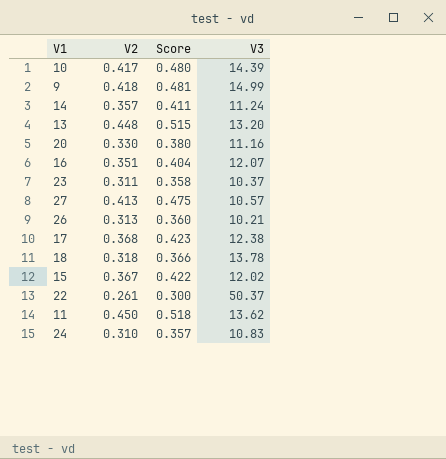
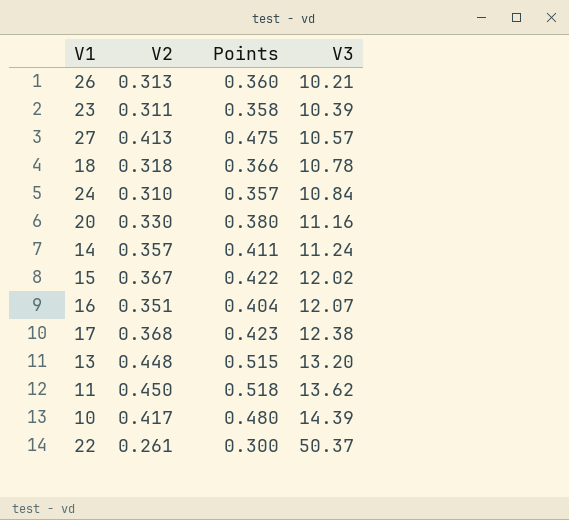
row order: none -> V3 ascending
column name: Score -> Points
row 9: 0.418 | 0.481 | 14.99 -> none
23 | V3: 10.37 -> 10.39
18 | V3: 13.78 -> 10.78
24 | V3: 10.83 -> 10.84

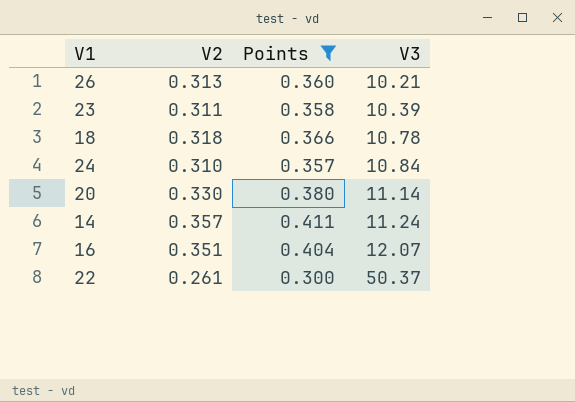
filter: none -> Points <= 0.411
20 | V3: 11.16 -> 11.14

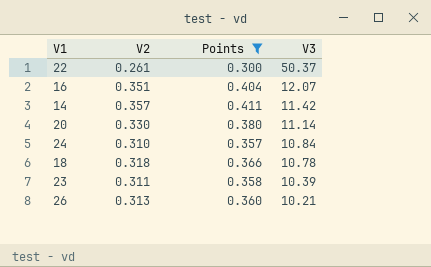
row order: V3 ascending -> V3 descending
14 | V3: 11.24 -> 11.42

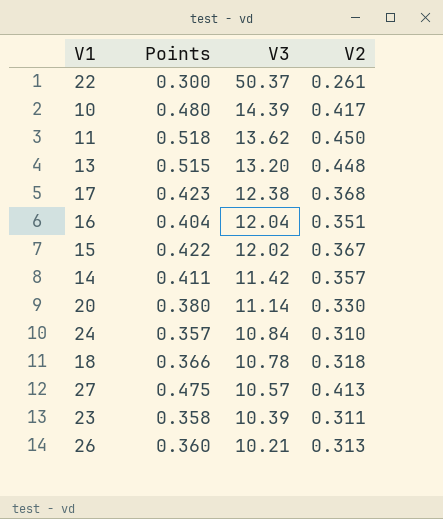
filter: Points <= 0.411 -> none
column V2 | position: 2 -> 4
16 | V3: 12.07 -> 12.04

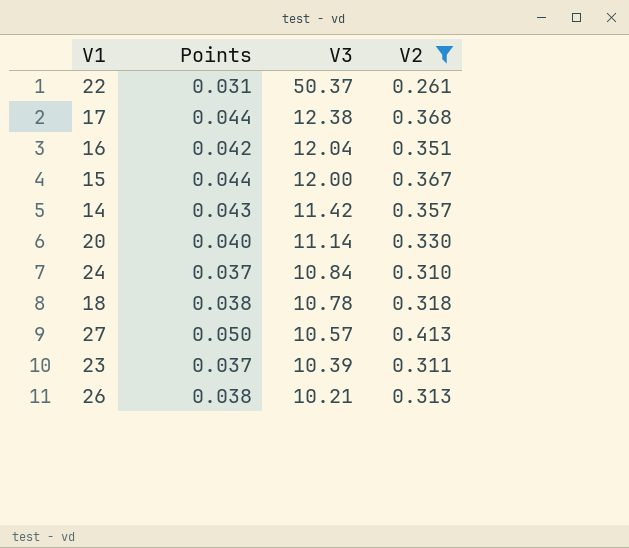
filter: none -> V2 <= 0.413
column Points | formula: [V2] * 1.15 -> [V2] * 0.12
15 | V3: 12.02 -> 12.00

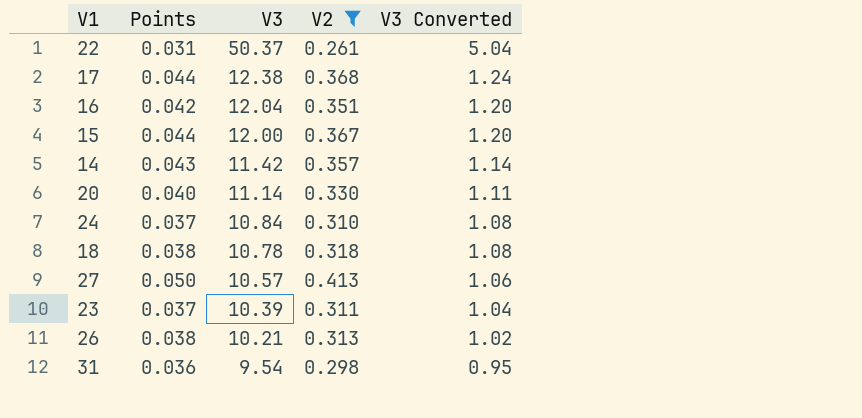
column V3 Converted | formula: none -> [V3] * 0.1
row 31: none -> 0.036 | 9.54 | 0.298 | 0.95

